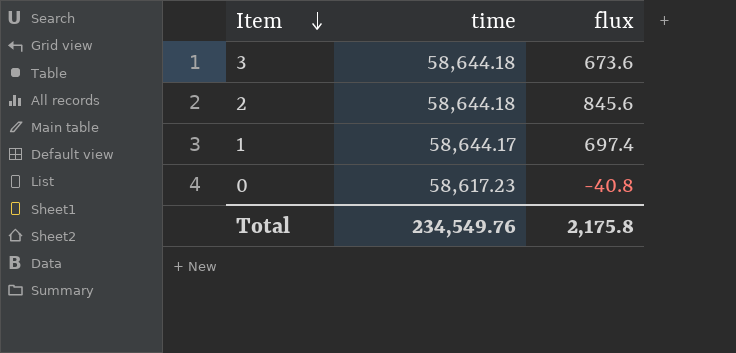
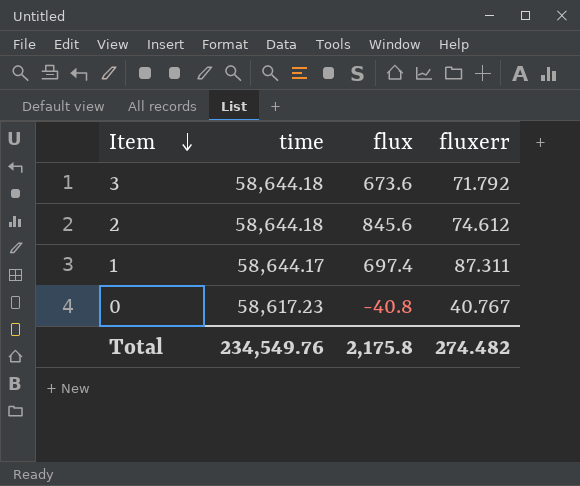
column fluxerr | position: none -> 4

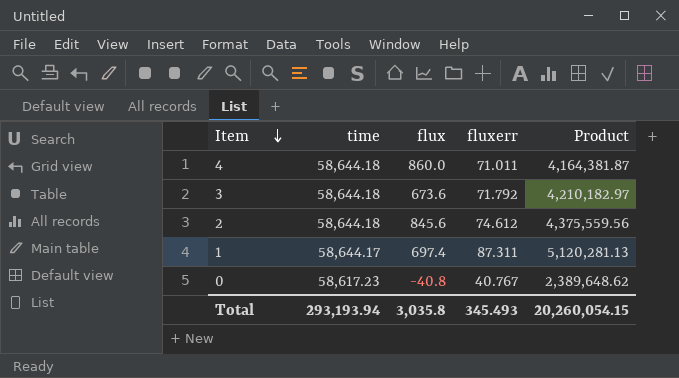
column Product | formula: none -> [time] * [fluxerr]
row 4: none -> 58,644.18 | 860.0 | 71.011 | 4,164,381.87
Total | time: 234,549.76 -> 293,193.94
Total | flux: 2,175.8 -> 3,035.8
Total | fluxerr: 274.482 -> 345.493

